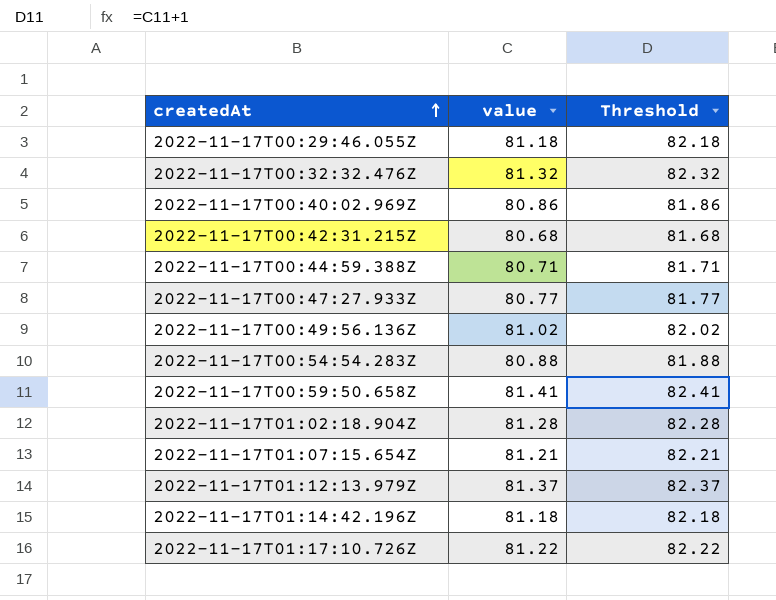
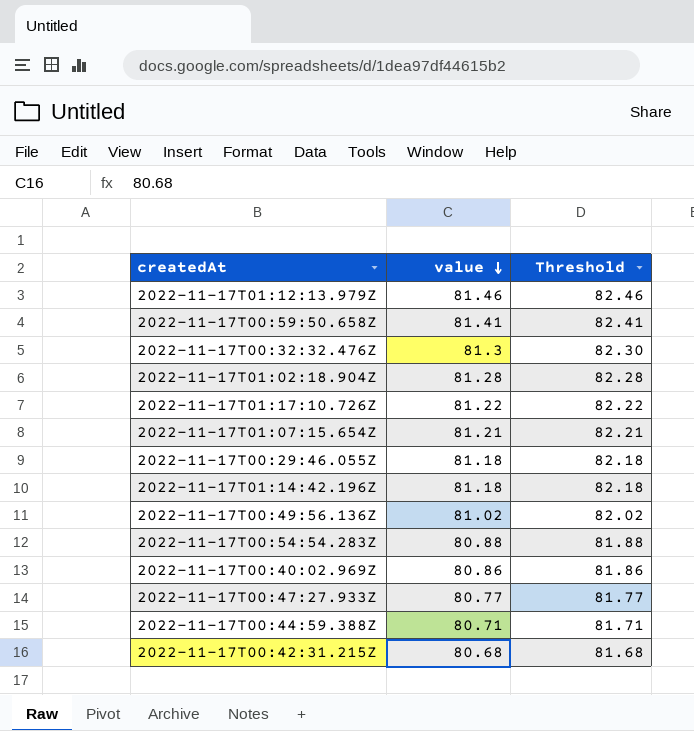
row order: createdAt ascending -> value descending
2022-11-17T01:12:13.979Z | value: 81.37 -> 81.46
2022-11-17T01:12:13.979Z | Threshold: 82.37 -> 82.46
2022-11-17T00:32:32.476Z | value: 81.32 -> 81.3
2022-11-17T00:32:32.476Z | Threshold: 82.32 -> 82.30

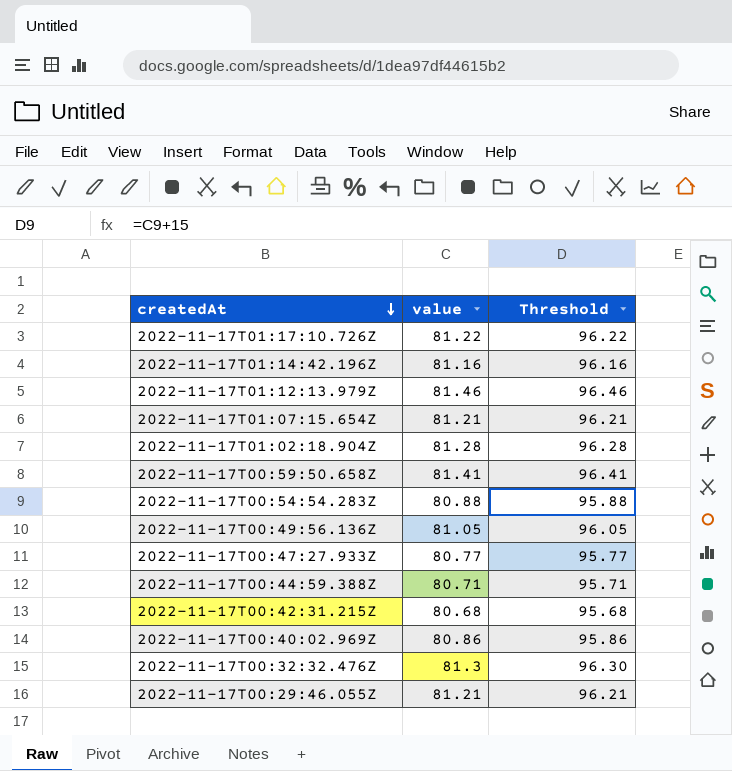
row order: value descending -> createdAt descending
column Threshold | formula: [value] + 1 -> [value] + 15
2022-11-17T01:14:42.196Z | value: 81.18 -> 81.16
2022-11-17T00:49:56.136Z | value: 81.02 -> 81.05
2022-11-17T00:29:46.055Z | value: 81.18 -> 81.21

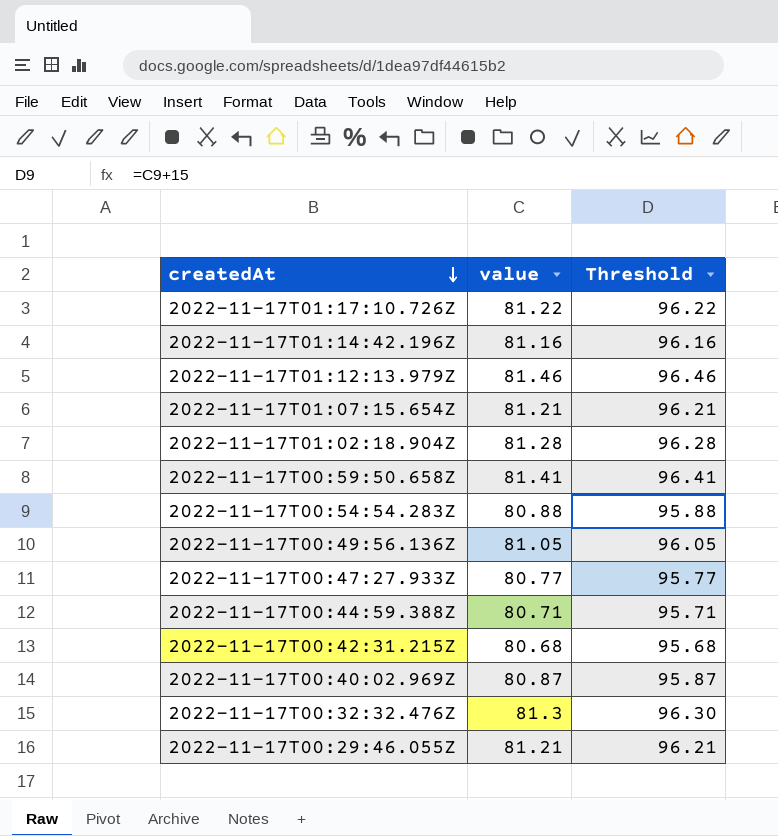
2022-11-17T00:40:02.969Z | value: 80.86 -> 80.87
2022-11-17T00:40:02.969Z | Threshold: 95.86 -> 95.87

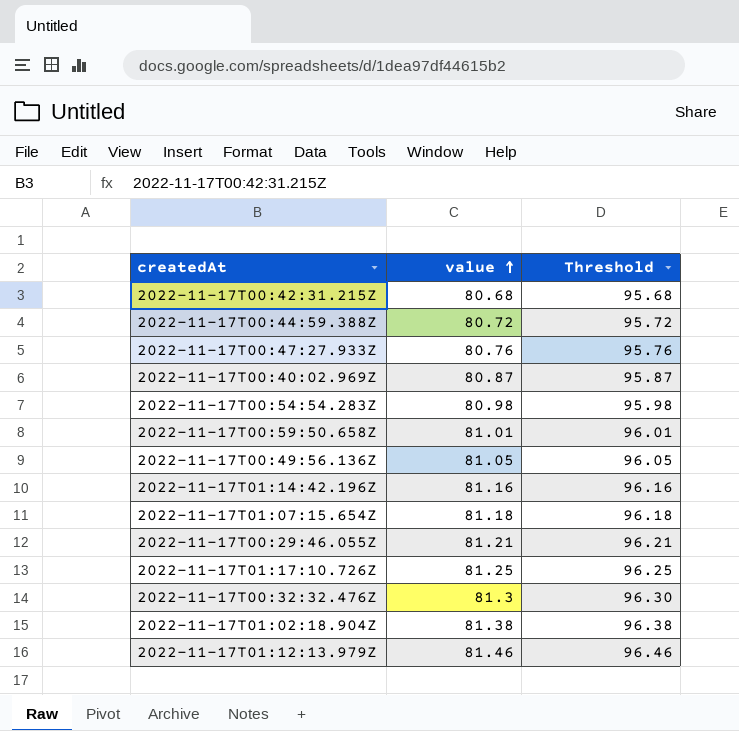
row order: createdAt descending -> value ascending
2022-11-17T00:44:59.388Z | value: 80.71 -> 80.72
2022-11-17T00:44:59.388Z | Threshold: 95.71 -> 95.72
2022-11-17T00:47:27.933Z | value: 80.77 -> 80.76
2022-11-17T00:47:27.933Z | Threshold: 95.77 -> 95.76
2022-11-17T00:54:54.283Z | value: 80.88 -> 80.98
2022-11-17T00:54:54.283Z | Threshold: 95.88 -> 95.98
2022-11-17T00:59:50.658Z | value: 81.41 -> 81.01
2022-11-17T00:59:50.658Z | Threshold: 96.41 -> 96.01
2022-11-17T01:07:15.654Z | value: 81.21 -> 81.18
2022-11-17T01:07:15.654Z | Threshold: 96.21 -> 96.18
2022-11-17T01:17:10.726Z | value: 81.22 -> 81.25
2022-11-17T01:17:10.726Z | Threshold: 96.22 -> 96.25
2022-11-17T01:02:18.904Z | value: 81.28 -> 81.38
2022-11-17T01:02:18.904Z | Threshold: 96.28 -> 96.38

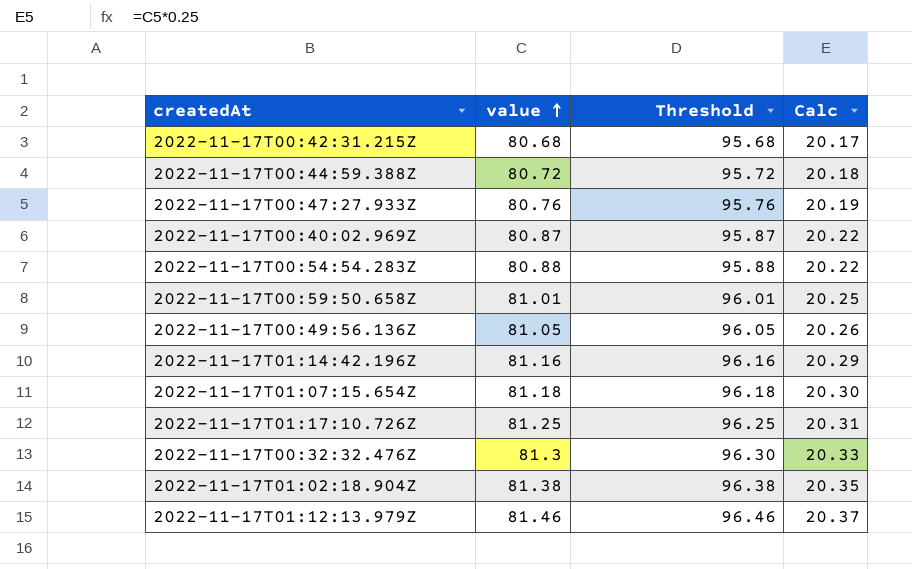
column Calc | formula: none -> [value] * 0.25
row 2022-11-17T00:29:46.055Z: 81.21 | 96.21 -> none
2022-11-17T00:54:54.283Z | value: 80.98 -> 80.88
2022-11-17T00:54:54.283Z | Threshold: 95.98 -> 95.88

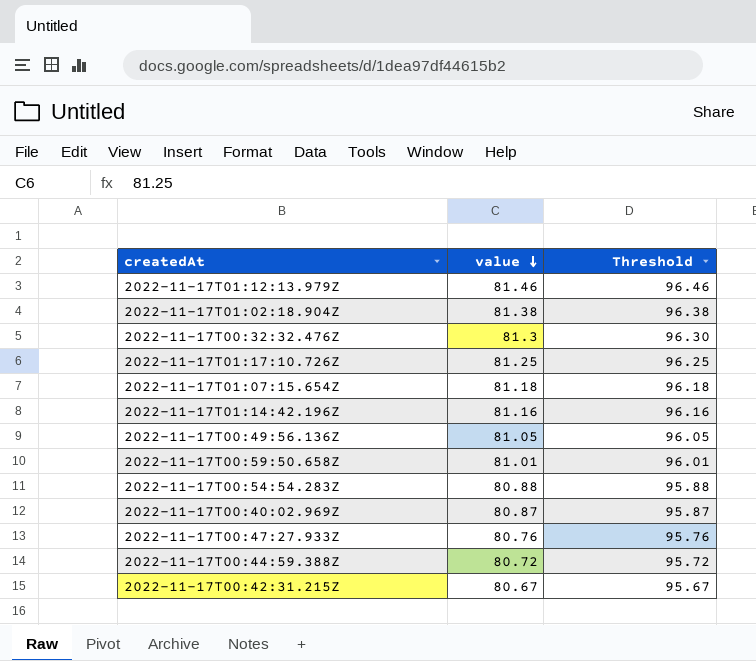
row order: value ascending -> value descending
column Calc | formula: [value] * 0.25 -> none
2022-11-17T00:42:31.215Z | value: 80.68 -> 80.67
2022-11-17T00:42:31.215Z | Threshold: 95.68 -> 95.67

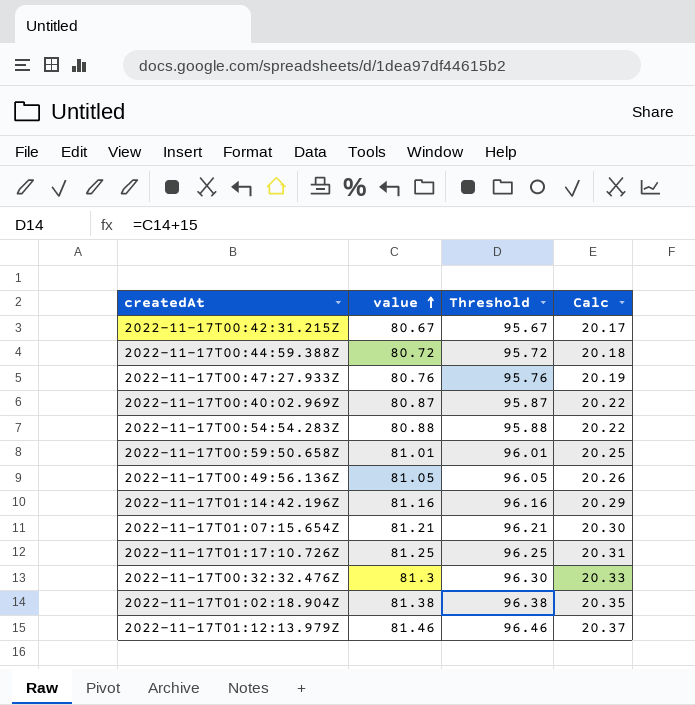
row order: value descending -> value ascending
column Calc | formula: none -> [value] * 0.25
2022-11-17T01:07:15.654Z | value: 81.18 -> 81.21
2022-11-17T01:07:15.654Z | Threshold: 96.18 -> 96.21

